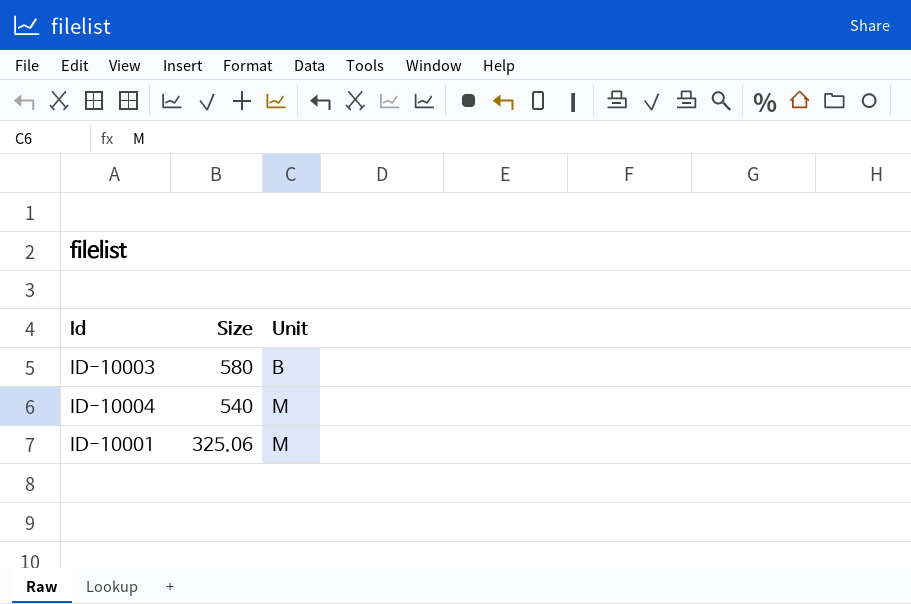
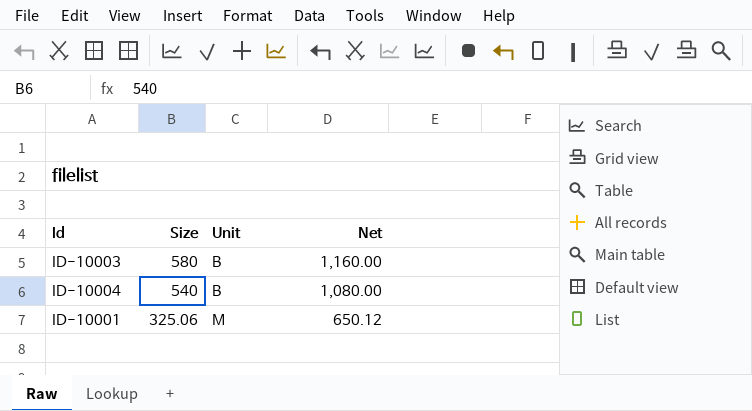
column Net | formula: none -> [Size] * 2
ID-10004 | Unit: M -> B

